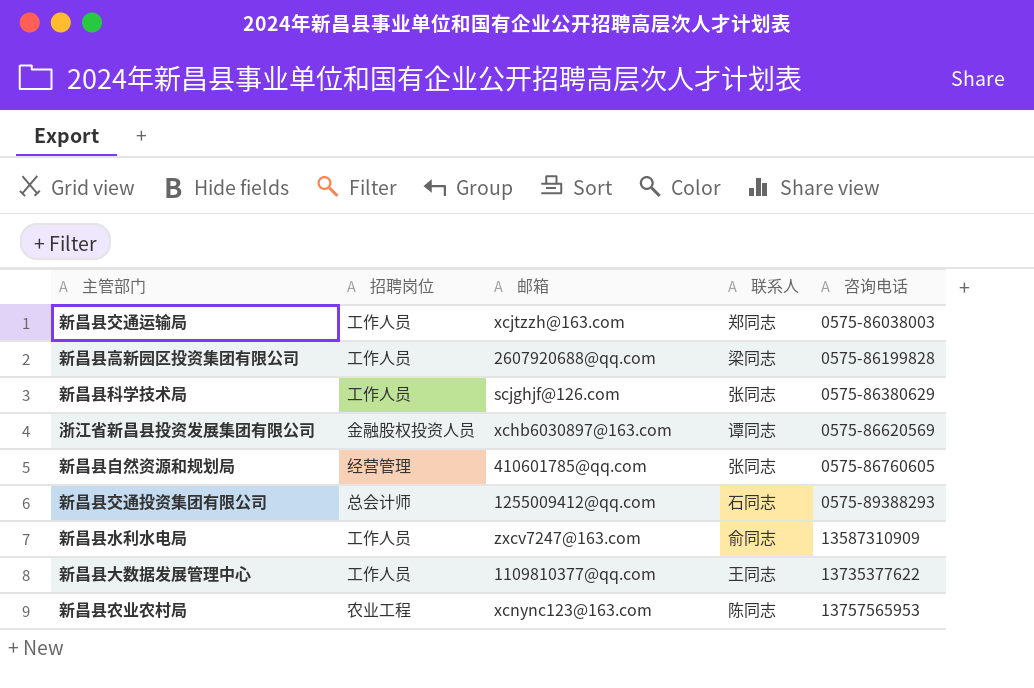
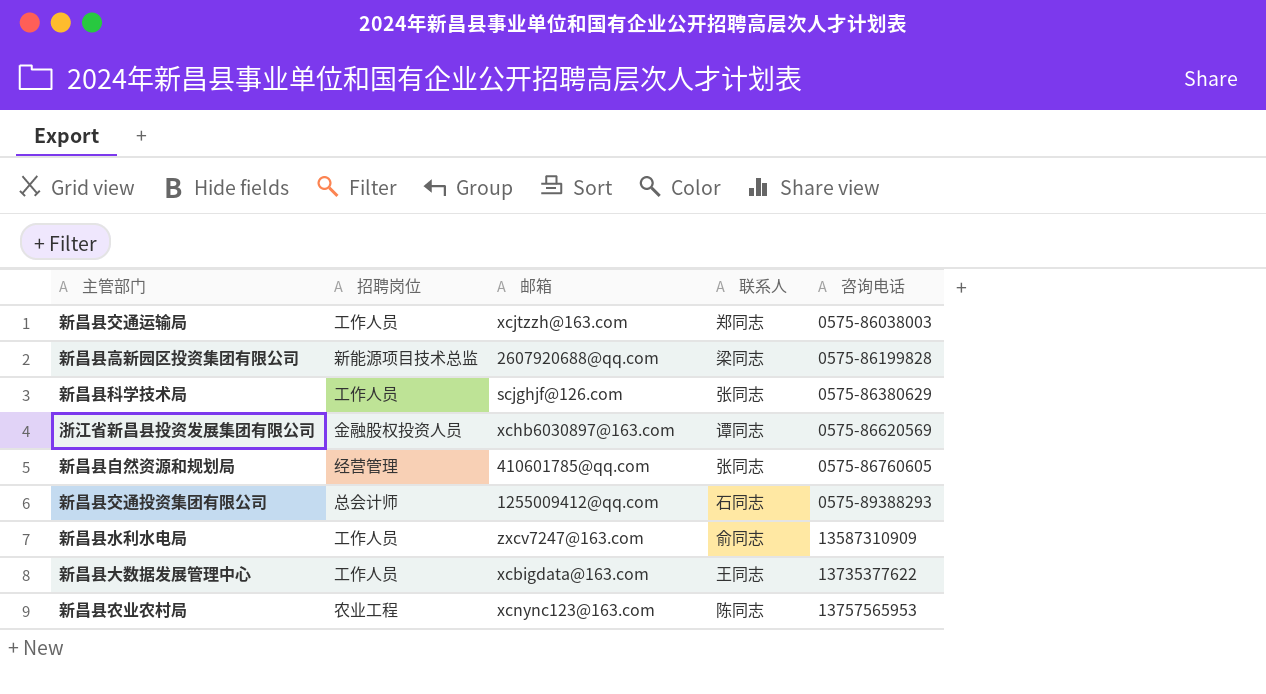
新昌县高新园区投资集团有限公司 | 招聘岗位: 工作人员 -> 新能源项目技术总监
新昌县大数据发展管理中心 | 邮箱: 1109810377@qq.com -> xcbigdata@163.com

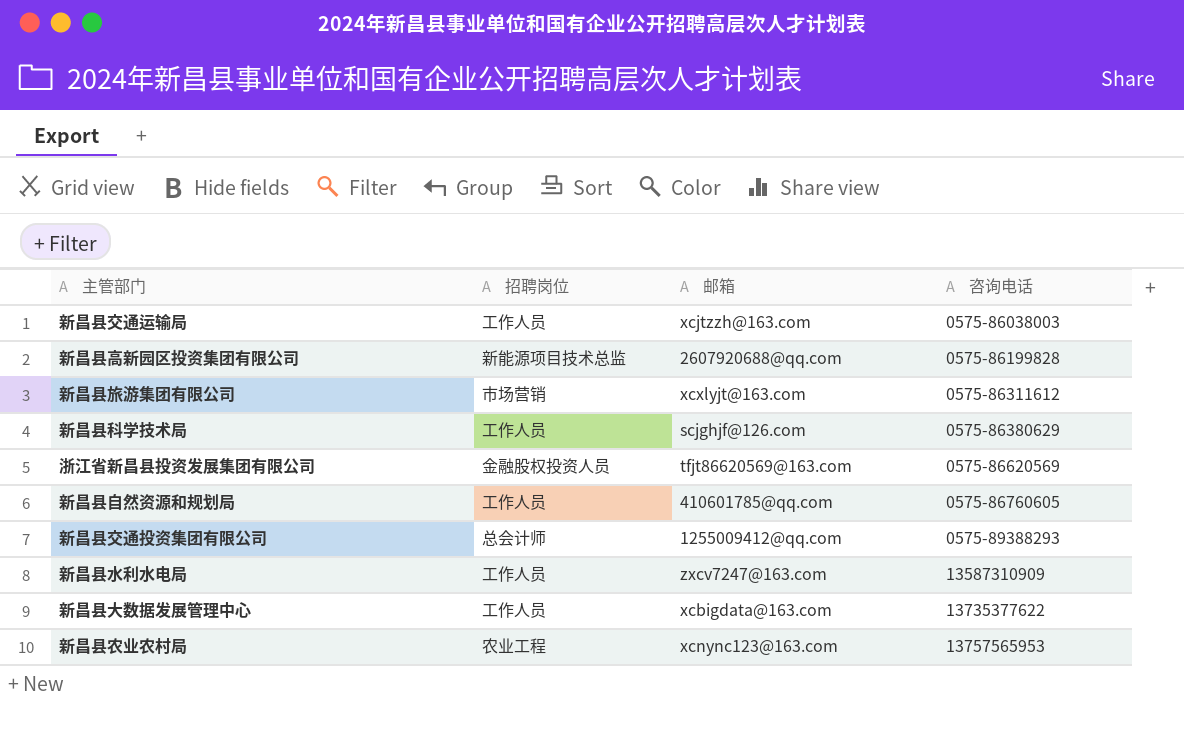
column 联系人 | position: 4 -> none
row 新昌县旅游集团有限公司: none -> 市场营销 | xcxlyjt@163.com | 0575-86311612
浙江省新昌县投资发展集团有限公司 | 邮箱: xchb6030897@163.com -> tfjt86620569@163.com
新昌县自然资源和规划局 | 招聘岗位: 经营管理 -> 工作人员

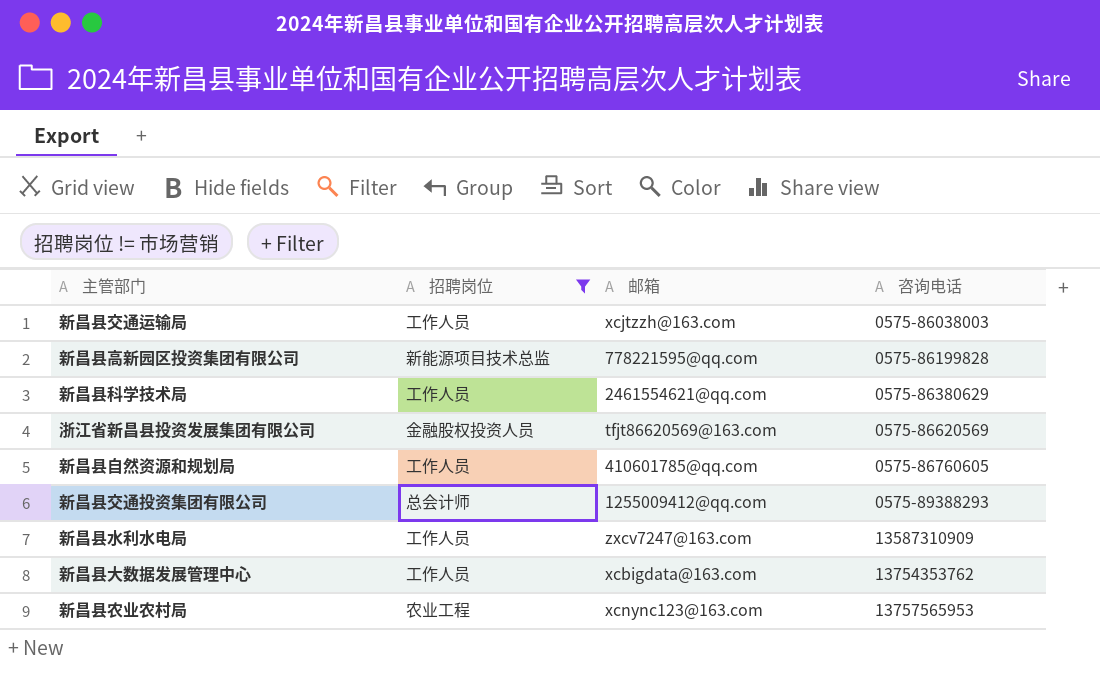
filter: none -> 招聘岗位 != 市场营销
新昌县高新园区投资集团有限公司 | 邮箱: 2607920688@qq.com -> 778221595@qq.com
新昌县科学技术局 | 邮箱: scjghjf@126.com -> 2461554621@qq.com
新昌县大数据发展管理中心 | 咨询电话: 13735377622 -> 13754353762

